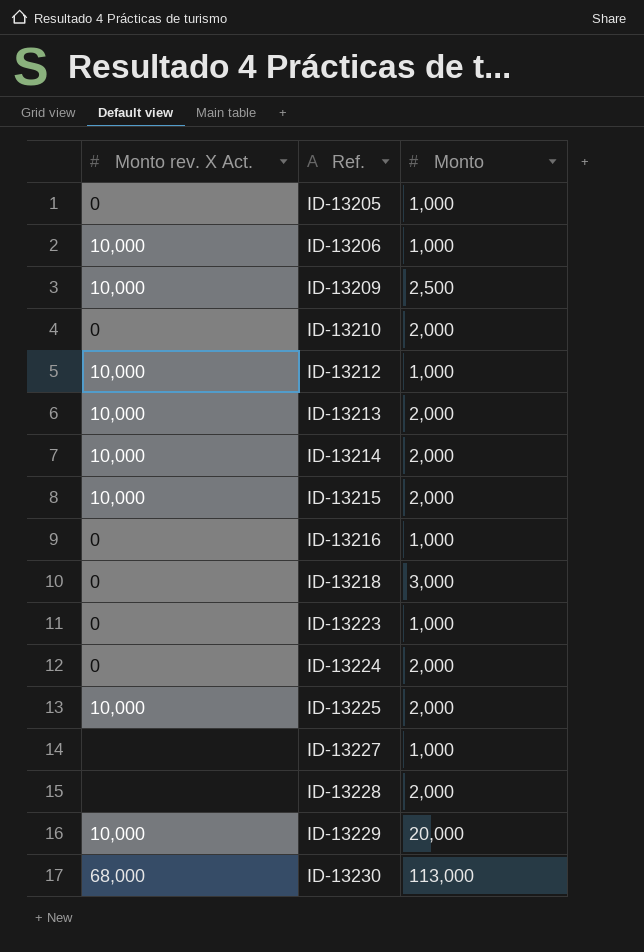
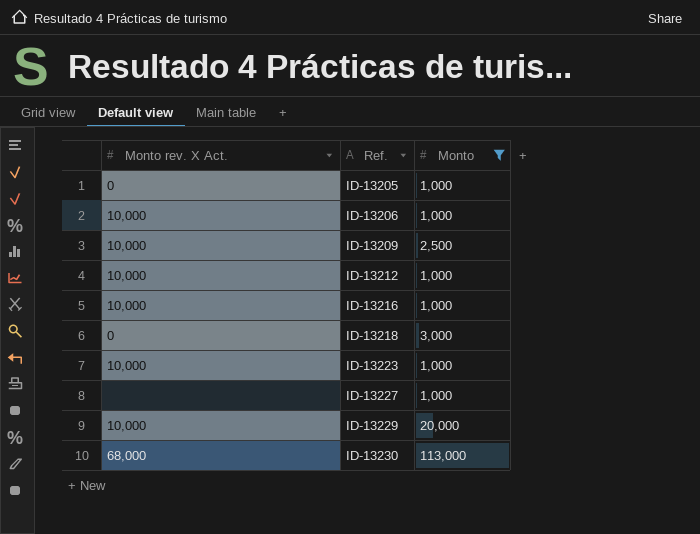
filter: none -> Monto != 2,000
ID-13216 | Monto rev. X Act.: 0 -> 10,000
ID-13223 | Monto rev. X Act.: 0 -> 10,000

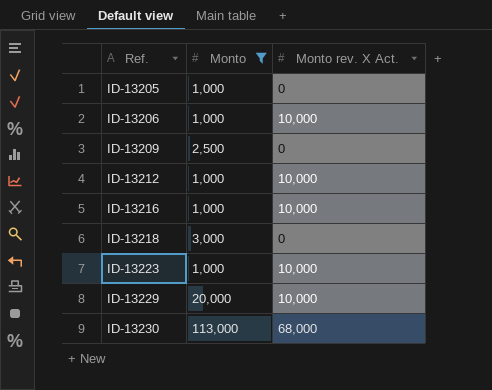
column Monto rev. X Act. | position: 1 -> 3
row ID-13227: none | 1,000 -> none
ID-13209 | Monto rev. X Act.: 10,000 -> 0

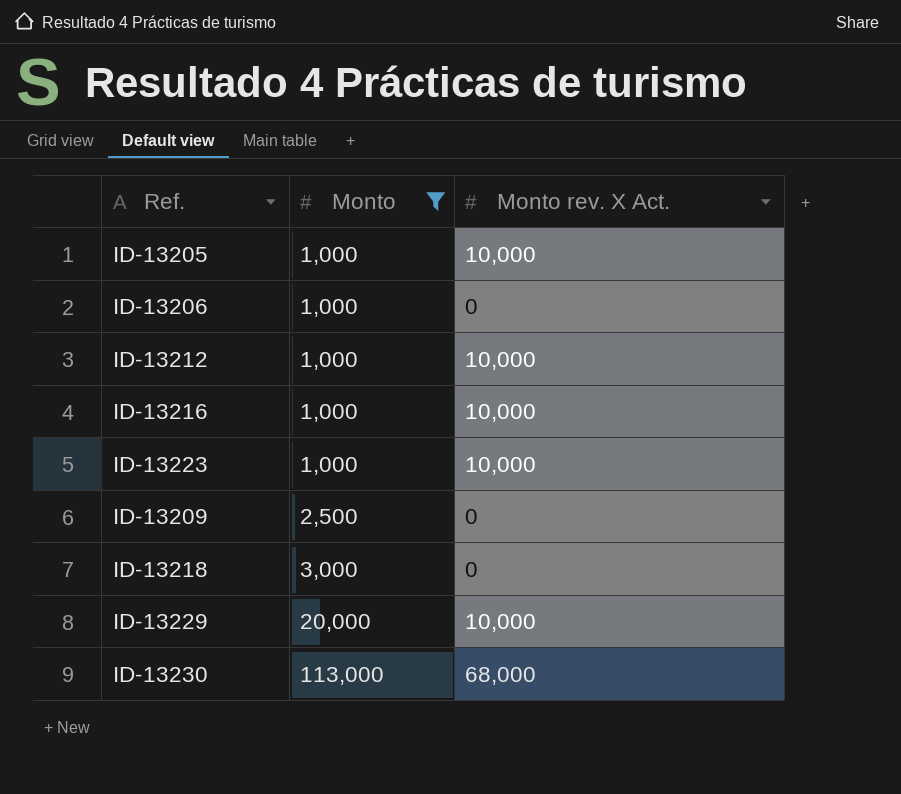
row order: Ref. ascending -> Monto ascending
ID-13205 | Monto rev. X Act.: 0 -> 10,000
ID-13206 | Monto rev. X Act.: 10,000 -> 0

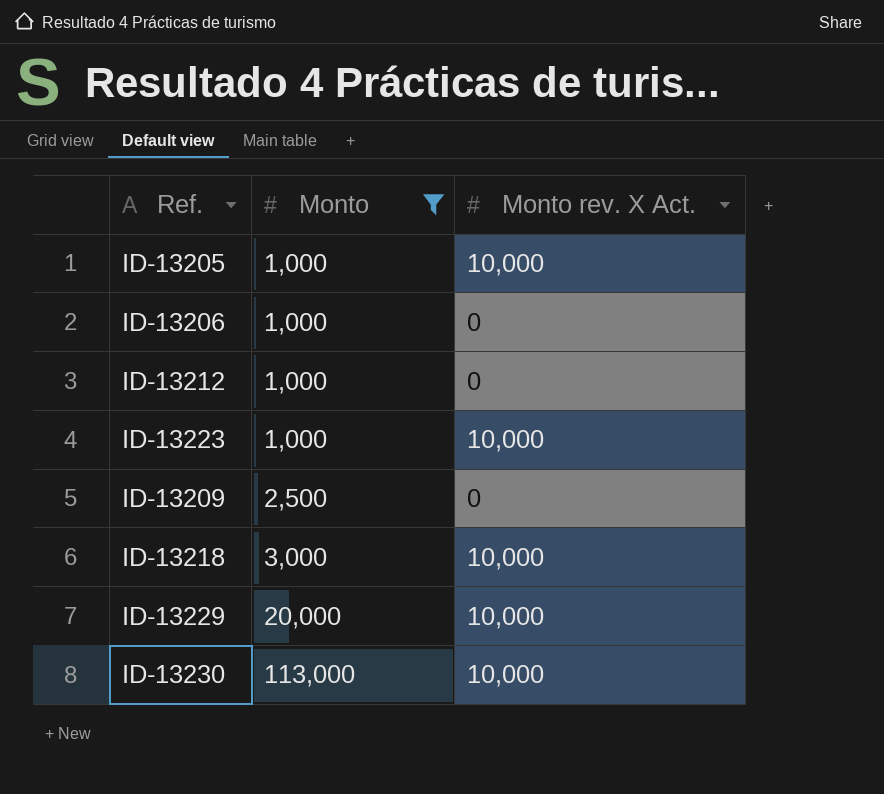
row ID-13216: 1,000 | 10,000 -> none
ID-13212 | Monto rev. X Act.: 10,000 -> 0
ID-13218 | Monto rev. X Act.: 0 -> 10,000
ID-13230 | Monto rev. X Act.: 68,000 -> 10,000

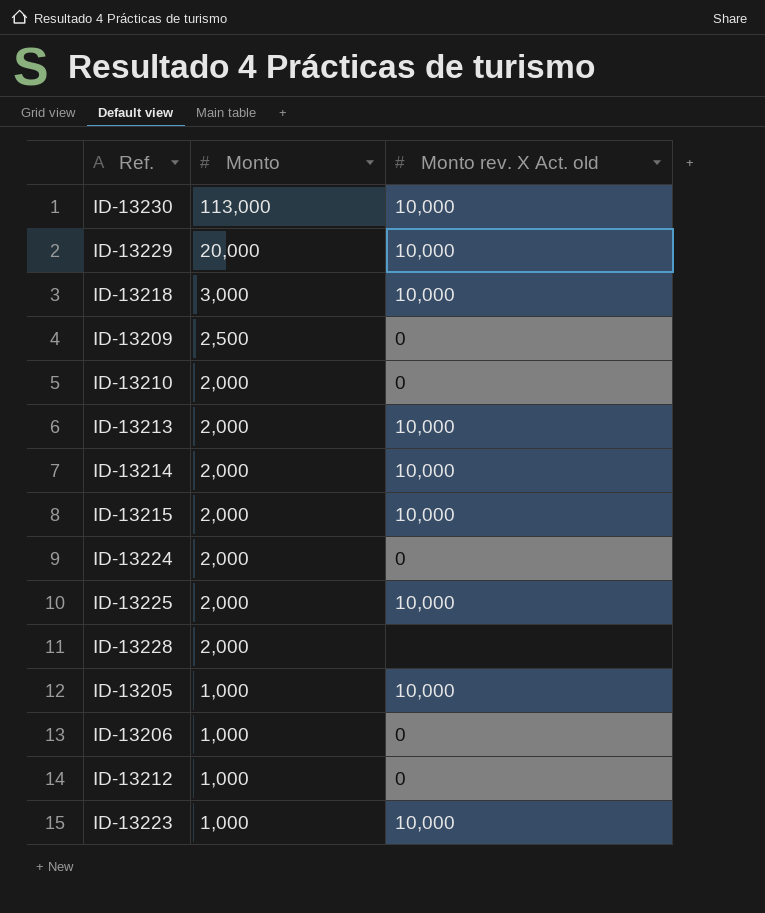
filter: Monto != 2,000 -> none
row order: Monto ascending -> Monto descending
column name: Monto rev. X Act. -> Monto rev. X Act. old

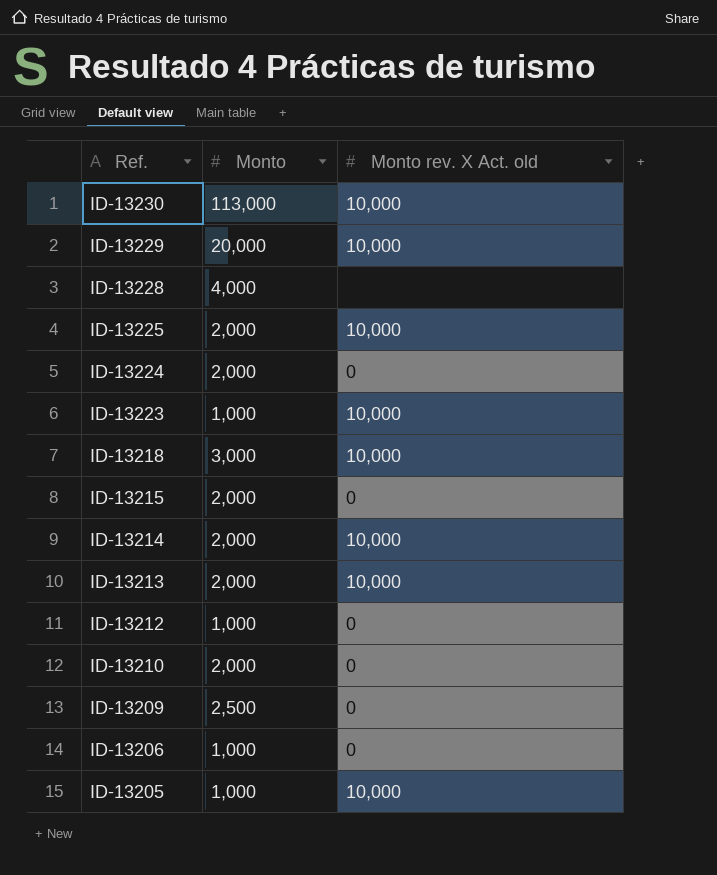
row order: Monto descending -> Ref. descending
ID-13228 | Monto: 2,000 -> 4,000
ID-13215 | Monto rev. X Act. old: 10,000 -> 0

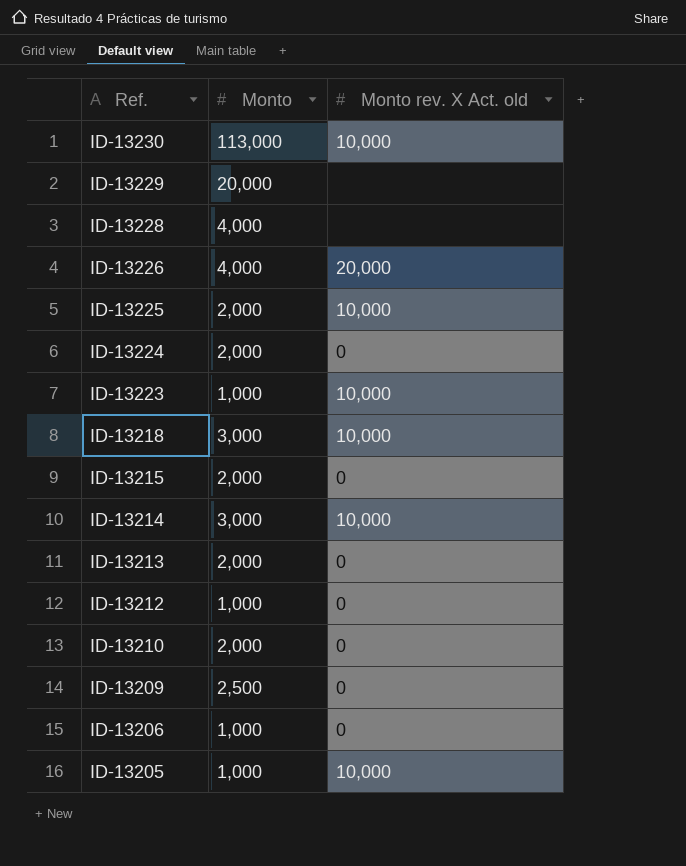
ID-13229 | Monto rev. X Act. old: 10,000 -> none
row ID-13226: none -> 4,000 | 20,000
ID-13214 | Monto: 2,000 -> 3,000
ID-13213 | Monto rev. X Act. old: 10,000 -> 0

